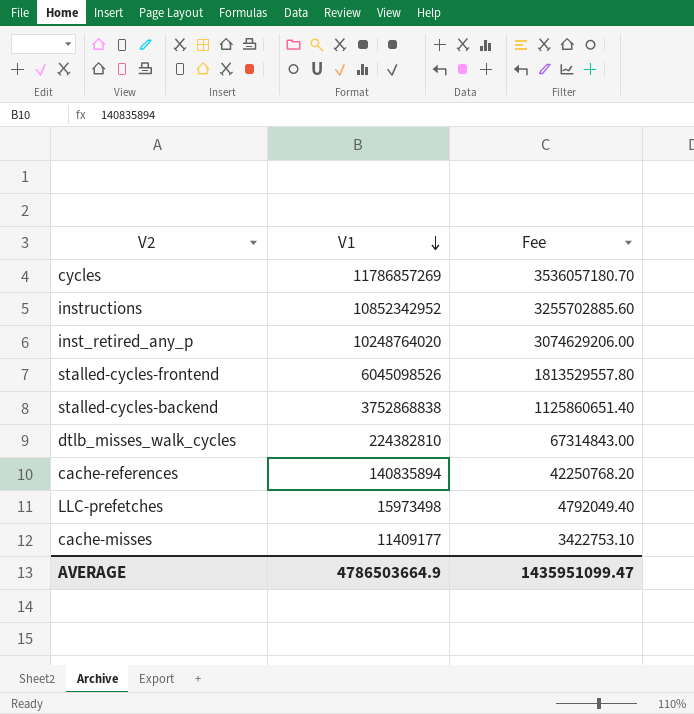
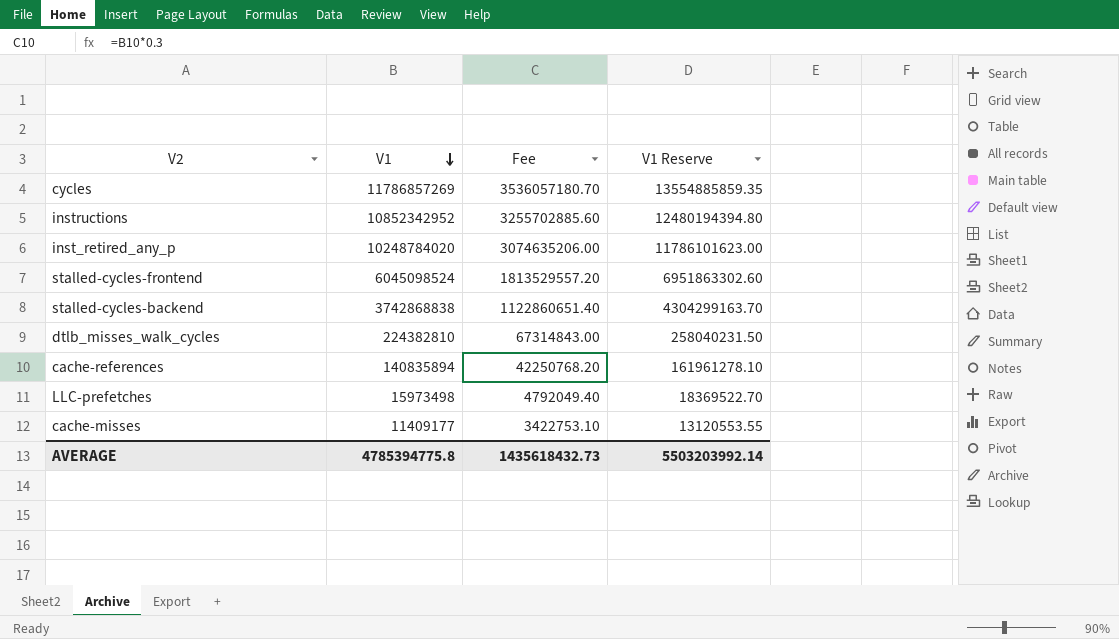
column V1 Reserve | formula: none -> [V1] * 1.15
inst_retired_any_p | V1: 10248764020 -> 10248784020
inst_retired_any_p | Fee: 3074629206.00 -> 3074635206.00
stalled-cycles-frontend | V1: 6045098526 -> 6045098524
stalled-cycles-frontend | Fee: 1813529557.80 -> 1813529557.20
stalled-cycles-backend | V1: 3752868838 -> 3742868838
stalled-cycles-backend | Fee: 1125860651.40 -> 1122860651.40
AVERAGE | V1: 4786503664.9 -> 4785394775.8
AVERAGE | Fee: 1435951099.47 -> 1435618432.73

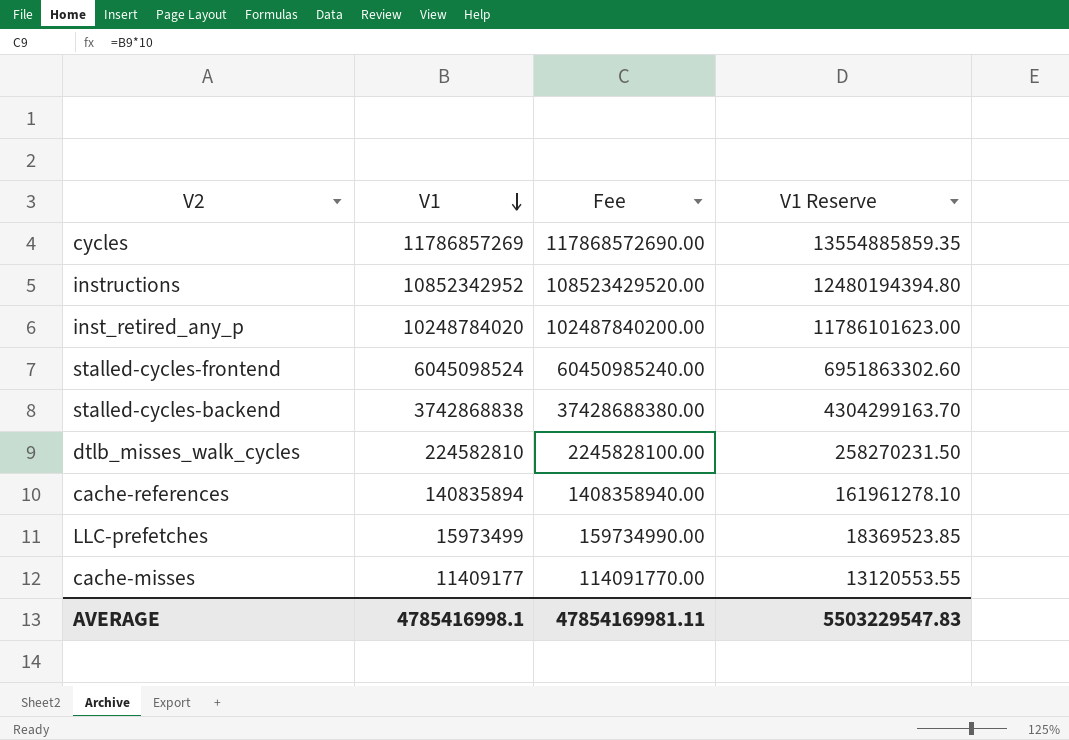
column Fee | formula: [V1] * 0.3 -> [V1] * 10
dtlb_misses_walk_cycles | V1: 224382810 -> 224582810
dtlb_misses_walk_cycles | V1 Reserve: 258040231.50 -> 258270231.50
LLC-prefetches | V1: 15973498 -> 15973499
LLC-prefetches | V1 Reserve: 18369522.70 -> 18369523.85
AVERAGE | V1: 4785394775.8 -> 4785416998.1
AVERAGE | Fee: 1435618432.73 -> 47854169981.11
AVERAGE | V1 Reserve: 5503203992.14 -> 5503229547.83

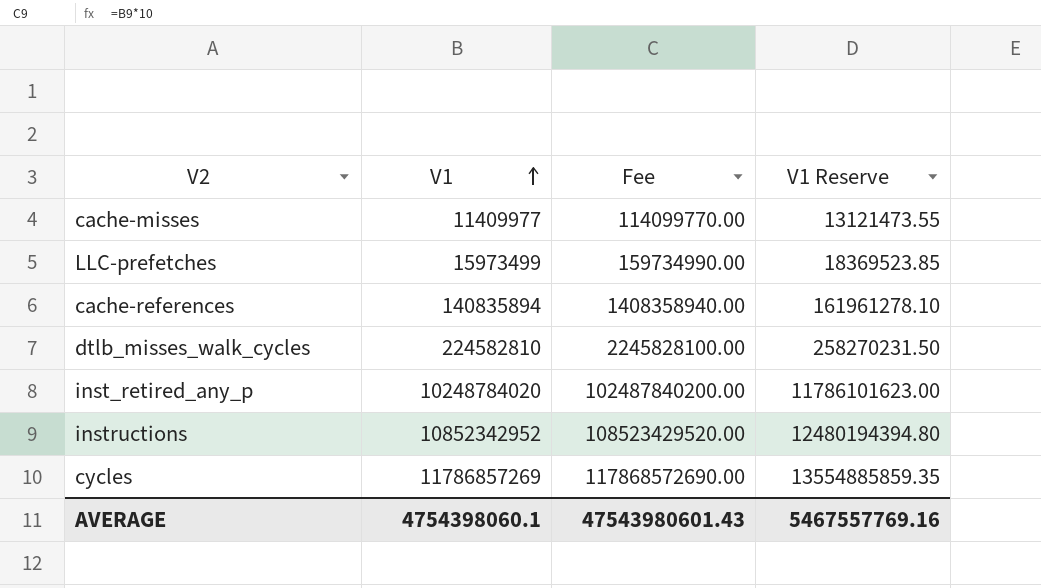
row order: V1 descending -> V1 ascending
row stalled-cycles-frontend: 6045098524 | 60450985240.00 | 6951863302.60 -> none
row stalled-cycles-backend: 3742868838 | 37428688380.00 | 4304299163.70 -> none
cache-misses | V1: 11409177 -> 11409977
cache-misses | Fee: 114091770.00 -> 114099770.00
cache-misses | V1 Reserve: 13120553.55 -> 13121473.55
AVERAGE | V1: 4785416998.1 -> 4754398060.1
AVERAGE | Fee: 47854169981.11 -> 47543980601.43
AVERAGE | V1 Reserve: 5503229547.83 -> 5467557769.16

